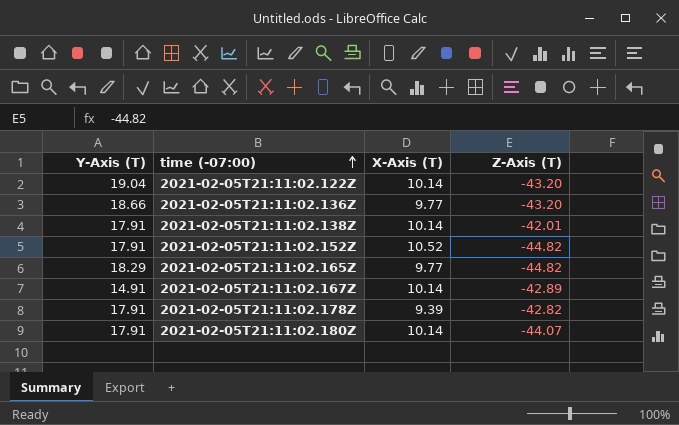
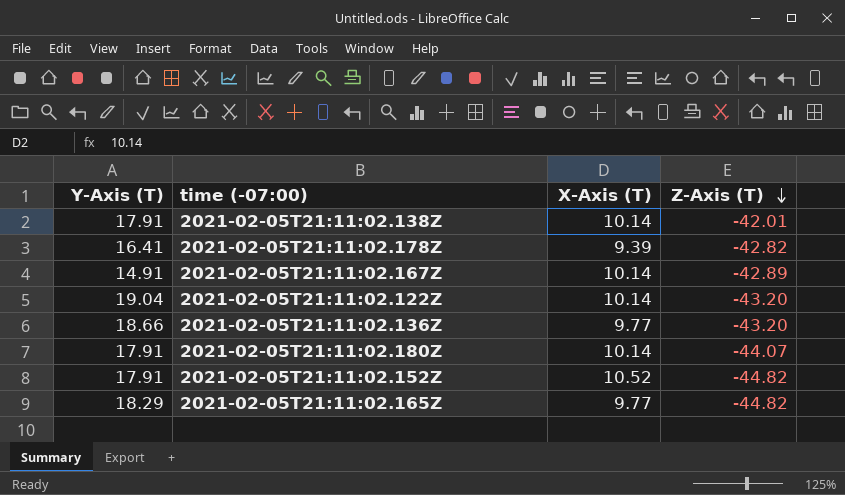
row order: time (-07:00) ascending -> Z-Axis (T) descending
2021-02-05T21:11:02.178Z | Y-Axis (T): 17.91 -> 16.41

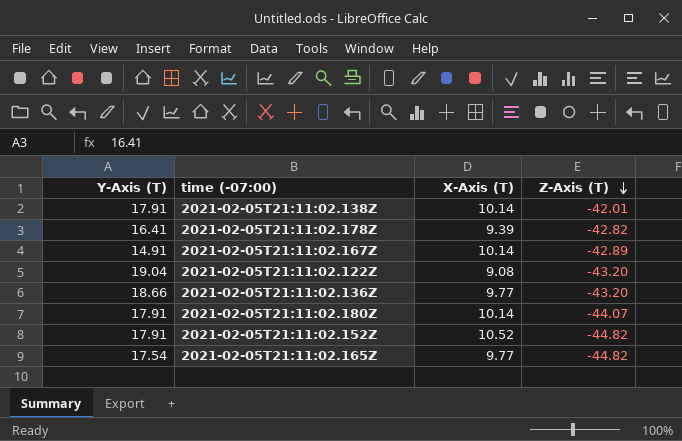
2021-02-05T21:11:02.122Z | X-Axis (T): 10.14 -> 9.08
2021-02-05T21:11:02.165Z | Y-Axis (T): 18.29 -> 17.54

